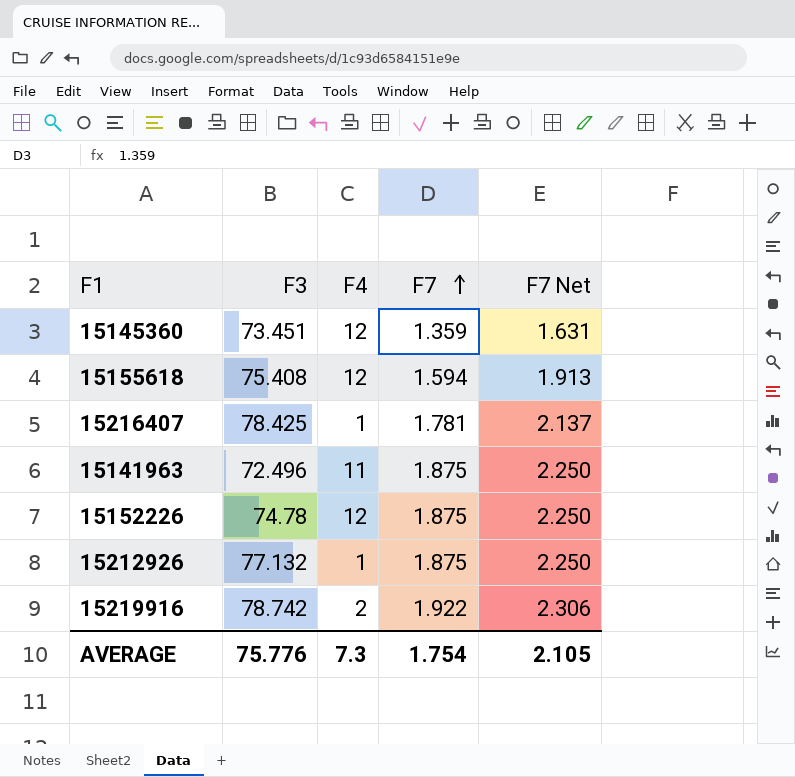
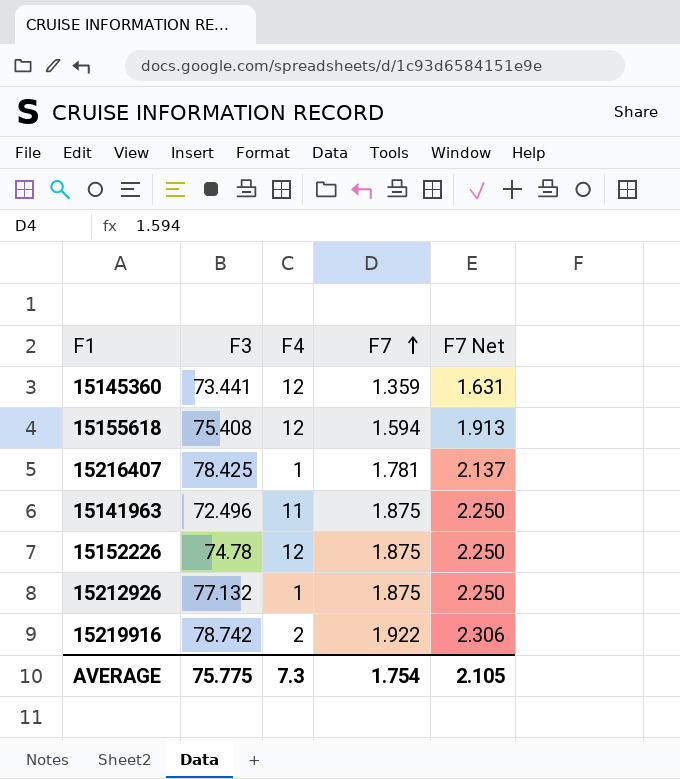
15145360 | F3: 73.451 -> 73.441
AVERAGE | F3: 75.776 -> 75.775

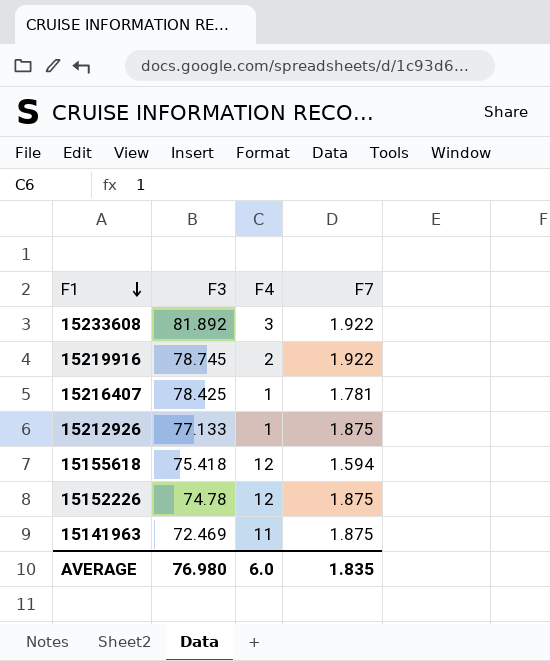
row order: F7 ascending -> F1 descending
column F7 Net | formula: [F7] * 1.2 -> none
row 15145360: 73.441 | 12 | 1.359 | 1.631 -> none
row 15233608: none -> 81.892 | 3 | 1.922
15219916 | F3: 78.742 -> 78.745
15212926 | F3: 77.132 -> 77.133
15155618 | F3: 75.408 -> 75.418
15141963 | F3: 72.496 -> 72.469
AVERAGE | F3: 75.775 -> 76.980
AVERAGE | F4: 7.3 -> 6.0
AVERAGE | F7: 1.754 -> 1.835

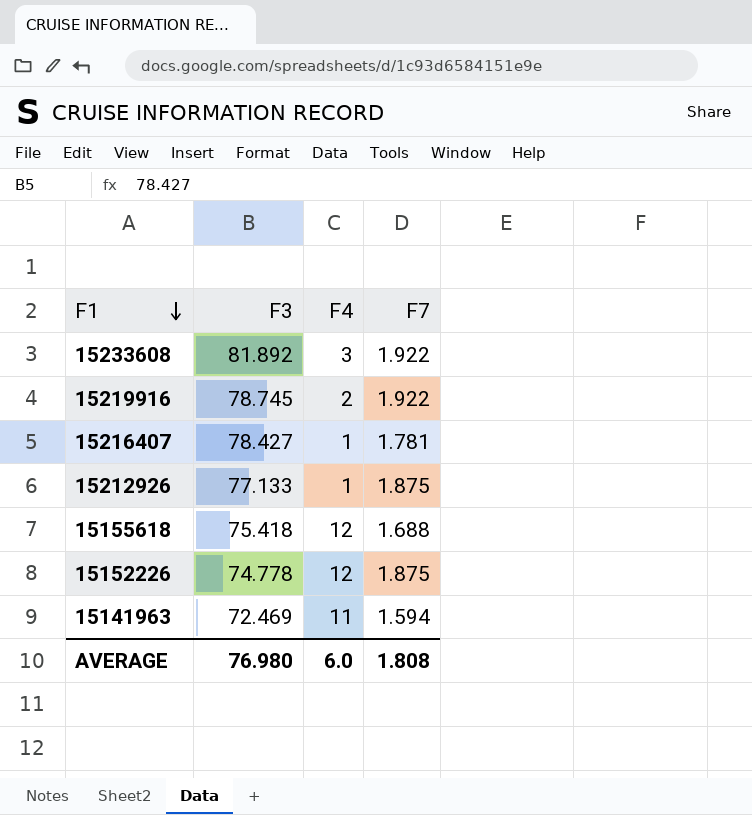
15216407 | F3: 78.425 -> 78.427
15155618 | F7: 1.594 -> 1.688
15152226 | F3: 74.78 -> 74.778
15141963 | F7: 1.875 -> 1.594
AVERAGE | F7: 1.835 -> 1.808

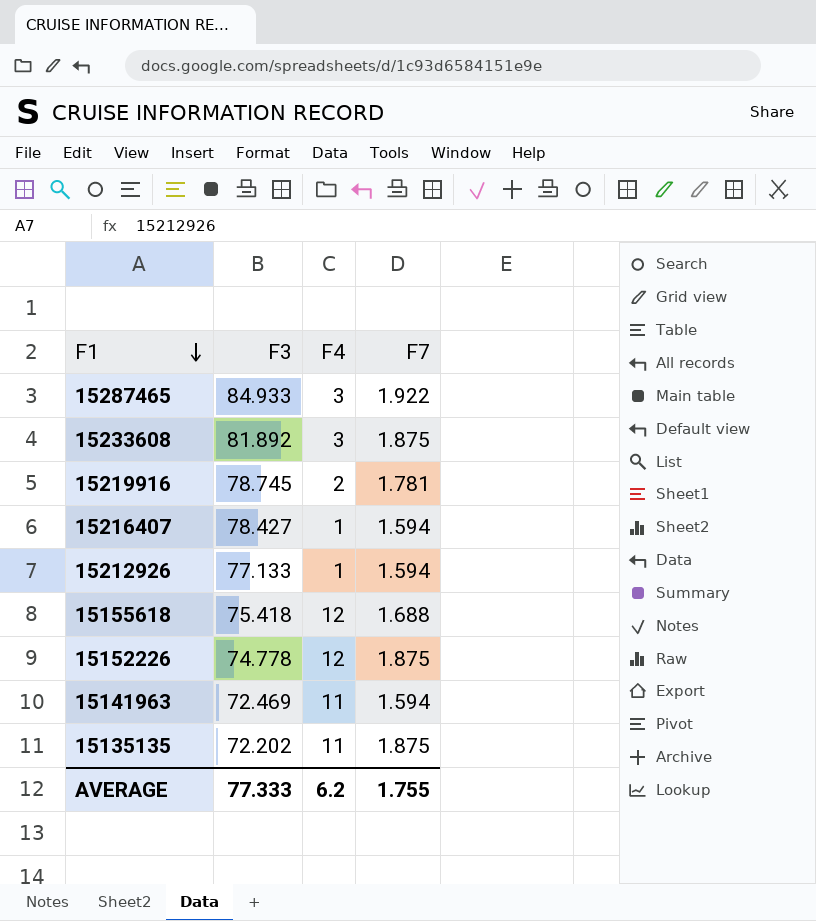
row 15287465: none -> 84.933 | 3 | 1.922
15233608 | F7: 1.922 -> 1.875
15219916 | F7: 1.922 -> 1.781
15216407 | F7: 1.781 -> 1.594
15212926 | F7: 1.875 -> 1.594
row 15135135: none -> 72.202 | 11 | 1.875
AVERAGE | F3: 76.980 -> 77.333
AVERAGE | F4: 6.0 -> 6.2
AVERAGE | F7: 1.808 -> 1.755

